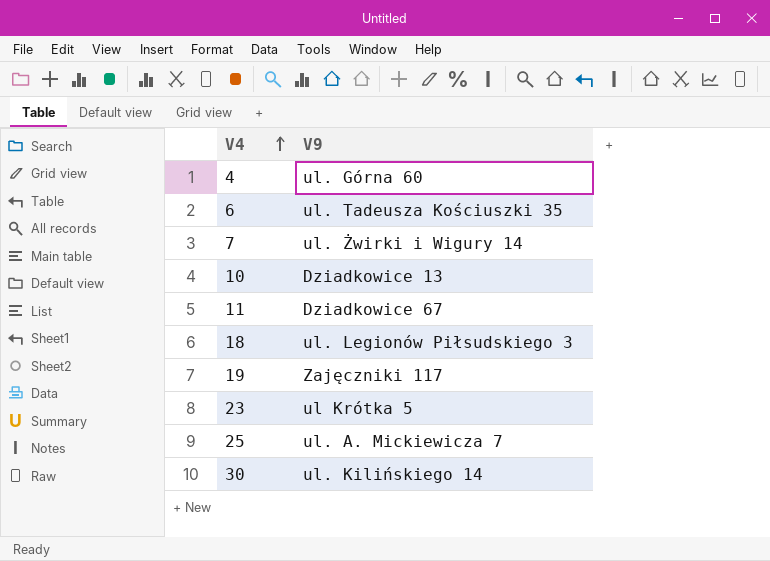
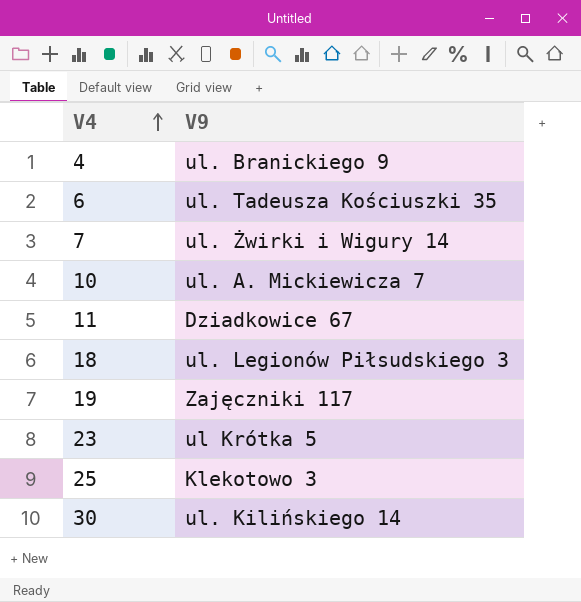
4 | V9: ul. Górna 60 -> ul. Branickiego 9
10 | V9: Dziadkowice 13 -> ul. A. Mickiewicza 7
25 | V9: ul. A. Mickiewicza 7 -> Klekotowo 3

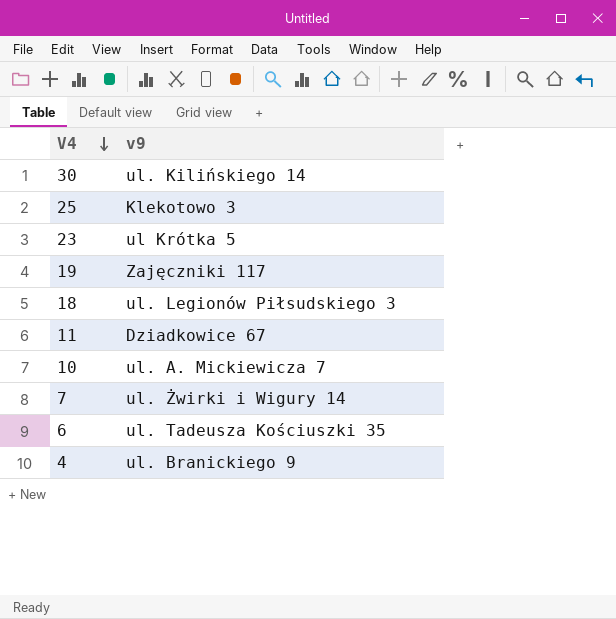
row order: V4 ascending -> V4 descending
column name: V9 -> v9

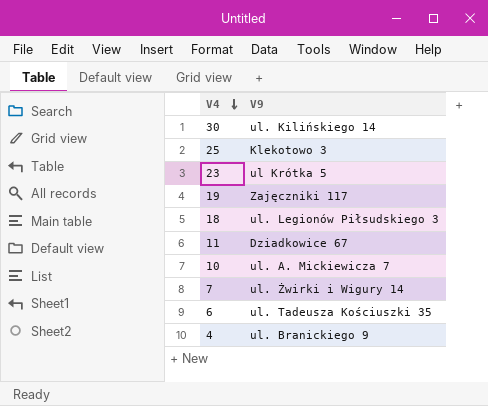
column name: v9 -> V9

